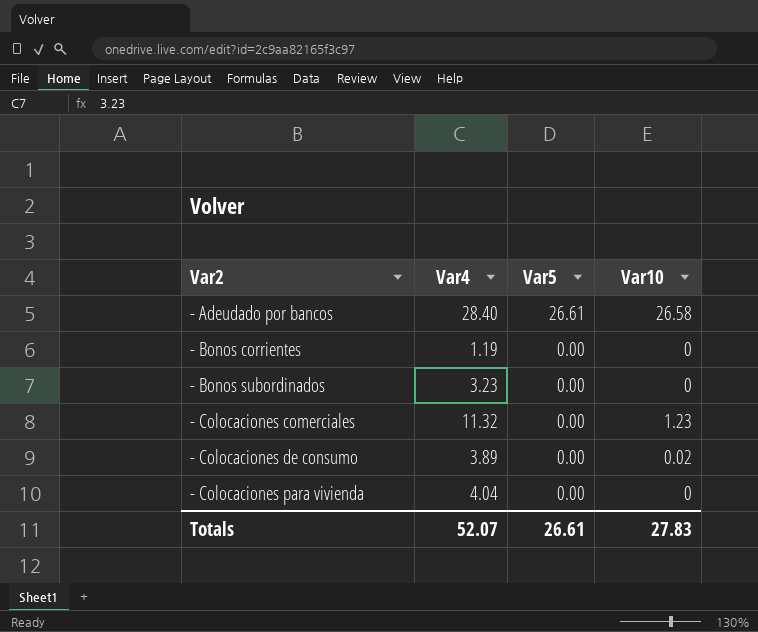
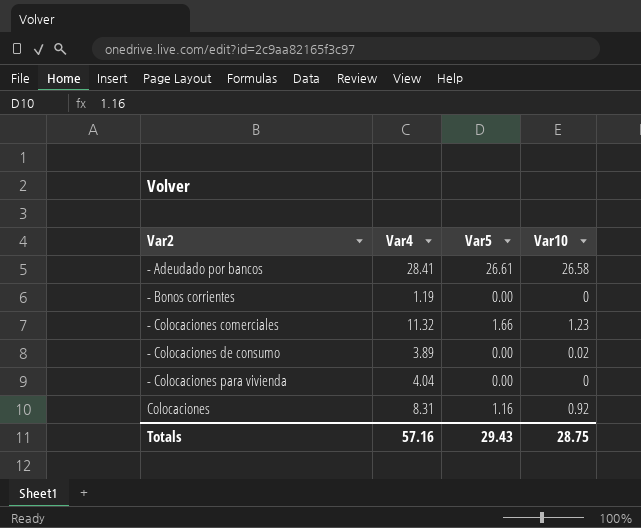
row - Bonos subordinados: 3.23 | 0.00 | 0 -> none
- Adeudado por bancos | Var4: 28.40 -> 28.41
- Colocaciones comerciales | Var5: 0.00 -> 1.66
row Colocaciones: none -> 8.31 | 1.16 | 0.92
Totals | Var4: 52.07 -> 57.16
Totals | Var5: 26.61 -> 29.43
Totals | Var10: 27.83 -> 28.75

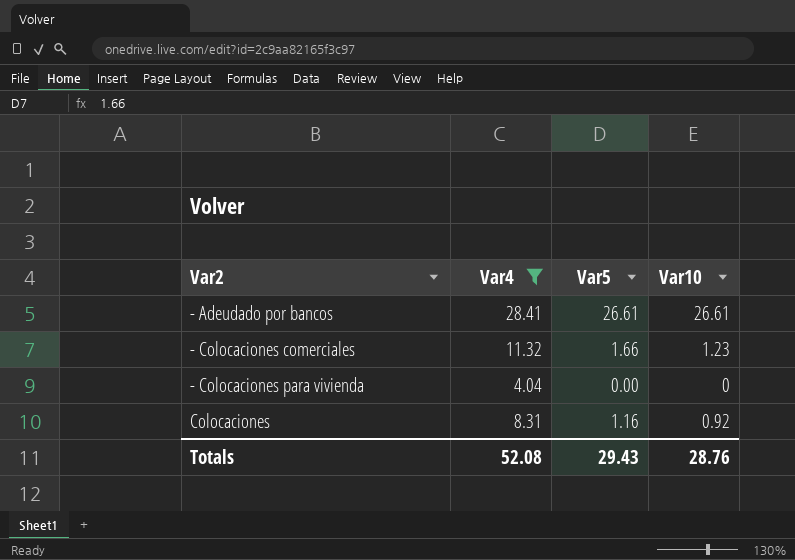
filter: none -> Var4 >= 4.04
- Adeudado por bancos | Var10: 26.58 -> 26.61
Totals | Var4: 57.16 -> 52.08
Totals | Var10: 28.75 -> 28.76

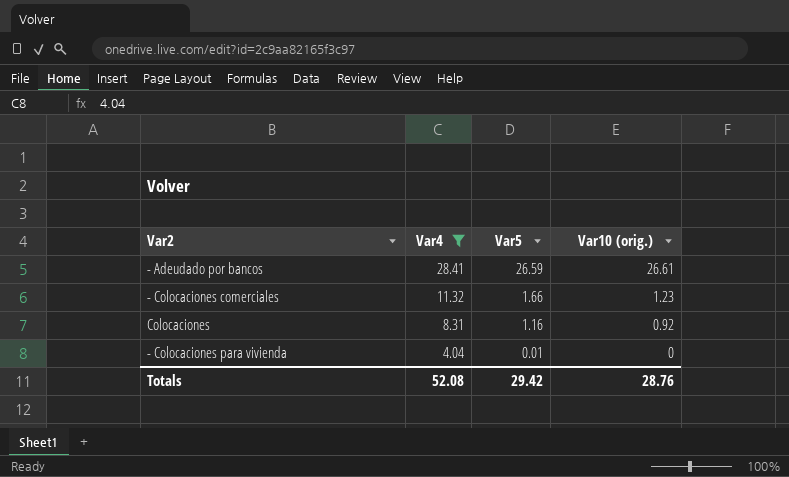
row order: Var2 ascending -> Var4 descending
column name: Var10 -> Var10 (orig.)
- Adeudado por bancos | Var5: 26.61 -> 26.59
- Colocaciones para vivienda | Var5: 0.00 -> 0.01
Totals | Var5: 29.43 -> 29.42

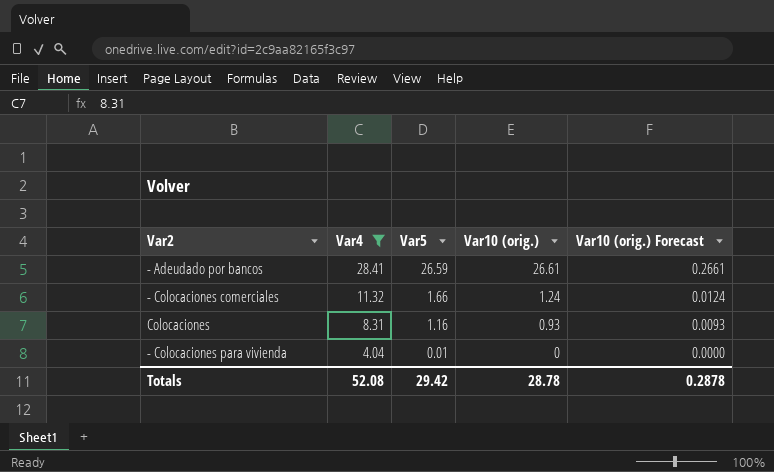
column Var10 (orig.) Forecast | formula: none -> [Var10 (orig.)] * 0.01
- Colocaciones comerciales | Var10 (orig.): 1.23 -> 1.24
Colocaciones | Var10 (orig.): 0.92 -> 0.93
Totals | Var10 (orig.): 28.76 -> 28.78

